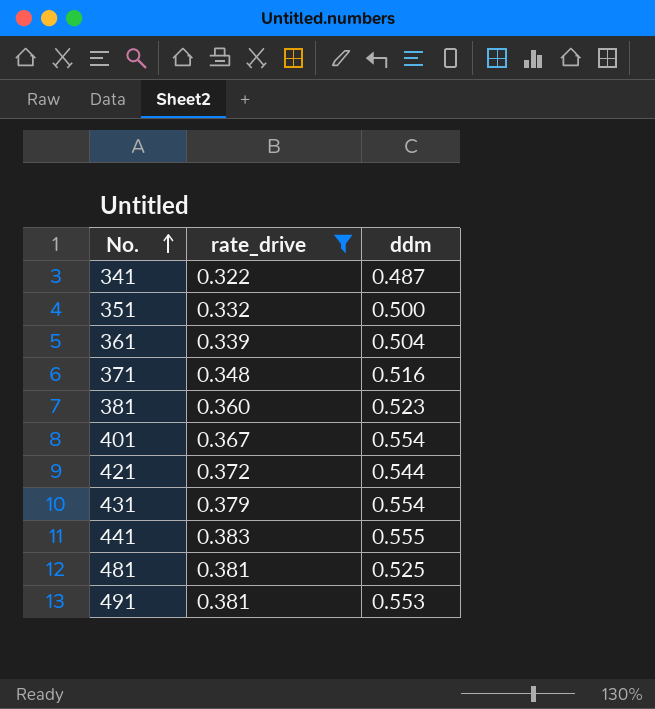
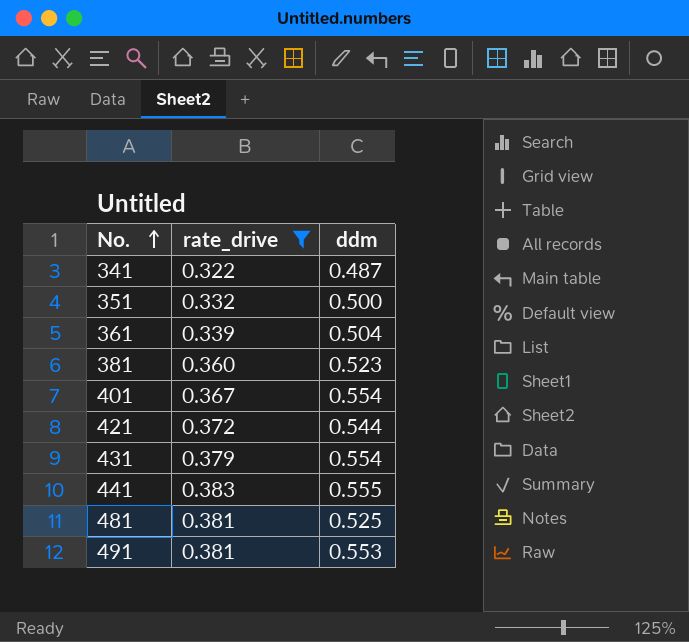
row 371: 0.348 | 0.516 -> none

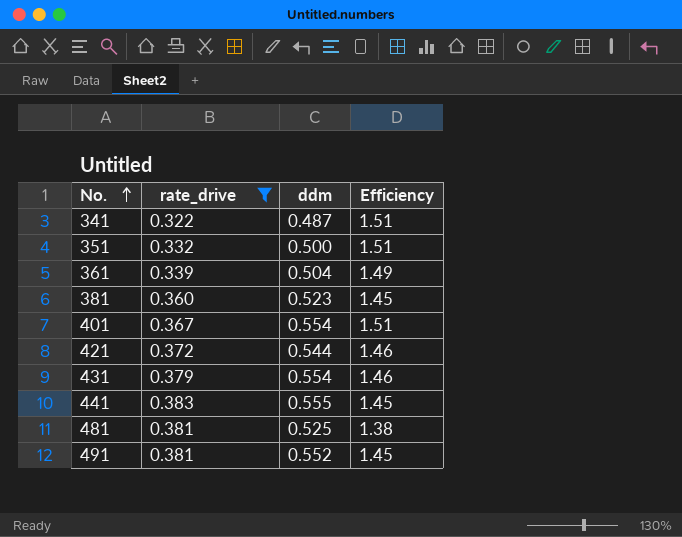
column Efficiency | formula: none -> [ddm] / [rate_drive]
491 | ddm: 0.553 -> 0.552

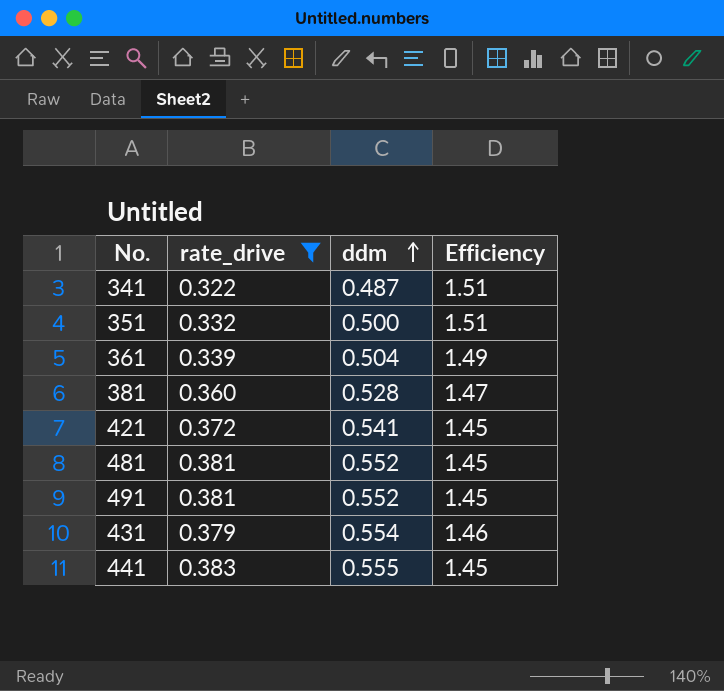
row order: No. ascending -> ddm ascending
row 401: 0.367 | 0.554 | 1.51 -> none
381 | ddm: 0.523 -> 0.528
381 | Efficiency: 1.45 -> 1.47
421 | ddm: 0.544 -> 0.541
421 | Efficiency: 1.46 -> 1.45
481 | ddm: 0.525 -> 0.552
481 | Efficiency: 1.38 -> 1.45

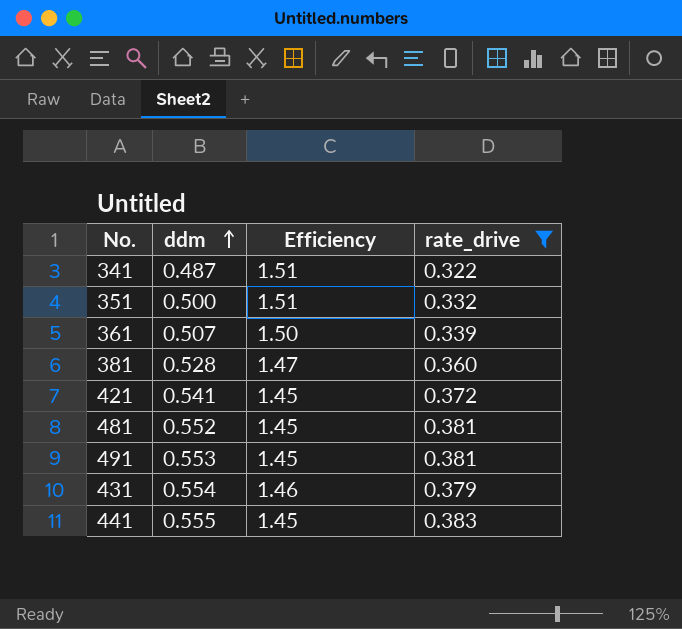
column rate_drive | position: 2 -> 4
361 | ddm: 0.504 -> 0.507
361 | Efficiency: 1.49 -> 1.50
491 | ddm: 0.552 -> 0.553

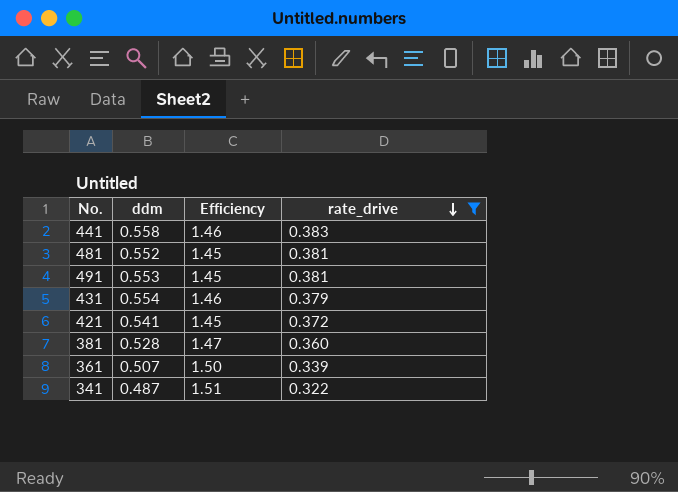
row order: ddm ascending -> rate_drive descending
row 351: 0.500 | 1.51 | 0.332 -> none
441 | ddm: 0.555 -> 0.558
441 | Efficiency: 1.45 -> 1.46

